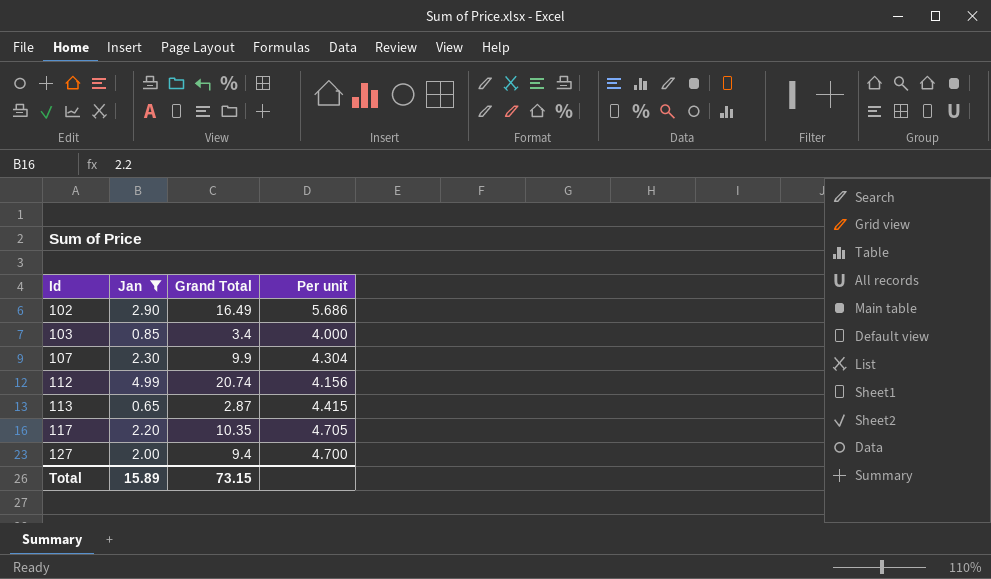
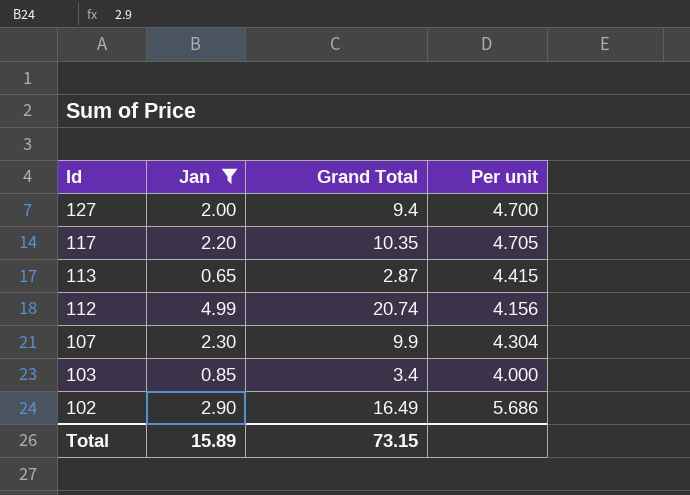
row order: Id ascending -> Id descending

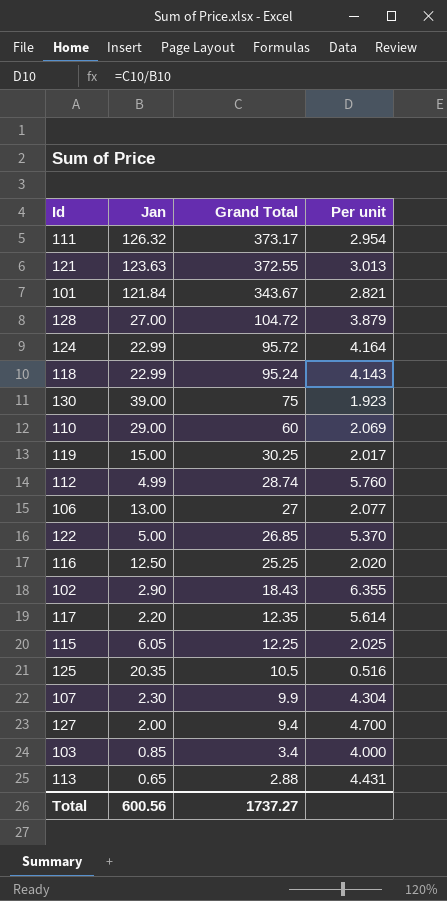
filter: Jan <= 4.99 -> none
row order: Id descending -> Grand Total descending
112 | Grand Total: 20.74 -> 28.74
112 | Per unit: 4.156 -> 5.760
102 | Grand Total: 16.49 -> 18.43
102 | Per unit: 5.686 -> 6.355
117 | Grand Total: 10.35 -> 12.35
117 | Per unit: 4.705 -> 5.614
113 | Grand Total: 2.87 -> 2.88
113 | Per unit: 4.415 -> 4.431
Total | Jan: 15.89 -> 600.56
Total | Grand Total: 73.15 -> 1737.27

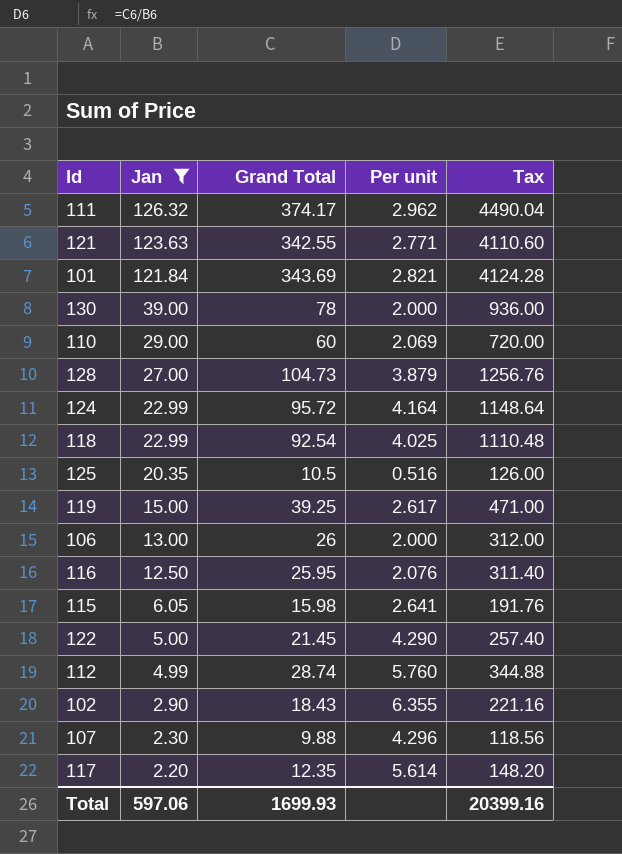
filter: none -> Jan >= 2.20
row order: Grand Total descending -> Jan descending
column Tax | formula: none -> [Grand Total] * 12
111 | Grand Total: 373.17 -> 374.17
111 | Per unit: 2.954 -> 2.962
121 | Grand Total: 372.55 -> 342.55
121 | Per unit: 3.013 -> 2.771
101 | Grand Total: 343.67 -> 343.69
130 | Grand Total: 75 -> 78
130 | Per unit: 1.923 -> 2.000
128 | Grand Total: 104.72 -> 104.73
118 | Grand Total: 95.24 -> 92.54
118 | Per unit: 4.143 -> 4.025
119 | Grand Total: 30.25 -> 39.25
119 | Per unit: 2.017 -> 2.617
106 | Grand Total: 27 -> 26
106 | Per unit: 2.077 -> 2.000
116 | Grand Total: 25.25 -> 25.95
116 | Per unit: 2.020 -> 2.076
115 | Grand Total: 12.25 -> 15.98
115 | Per unit: 2.025 -> 2.641
122 | Grand Total: 26.85 -> 21.45
122 | Per unit: 5.370 -> 4.290
107 | Grand Total: 9.9 -> 9.88
107 | Per unit: 4.304 -> 4.296
Total | Jan: 600.56 -> 597.06
Total | Grand Total: 1737.27 -> 1699.93

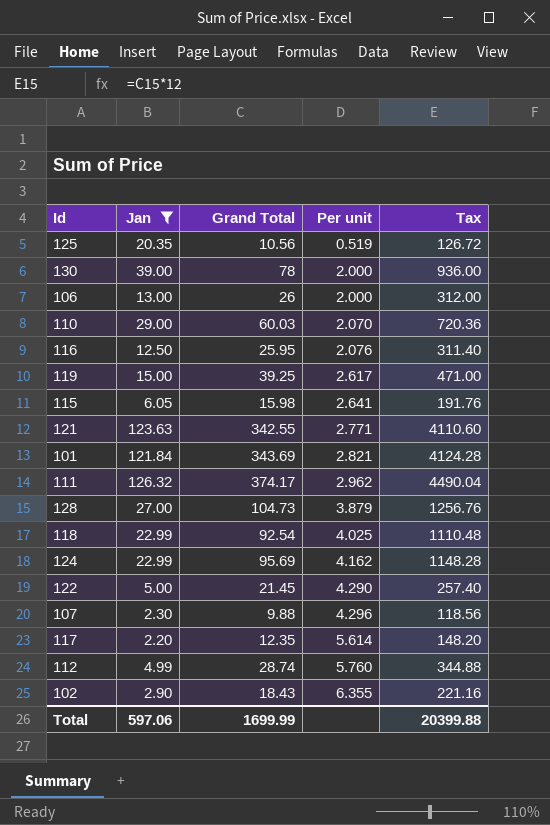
row order: Jan descending -> Per unit ascending
125 | Grand Total: 10.5 -> 10.56
125 | Per unit: 0.516 -> 0.519
125 | Tax: 126.00 -> 126.72
110 | Grand Total: 60 -> 60.03
110 | Per unit: 2.069 -> 2.070
110 | Tax: 720.00 -> 720.36
124 | Grand Total: 95.72 -> 95.69
124 | Per unit: 4.164 -> 4.162
124 | Tax: 1148.64 -> 1148.28
Total | Grand Total: 1699.93 -> 1699.99
Total | Tax: 20399.16 -> 20399.88

